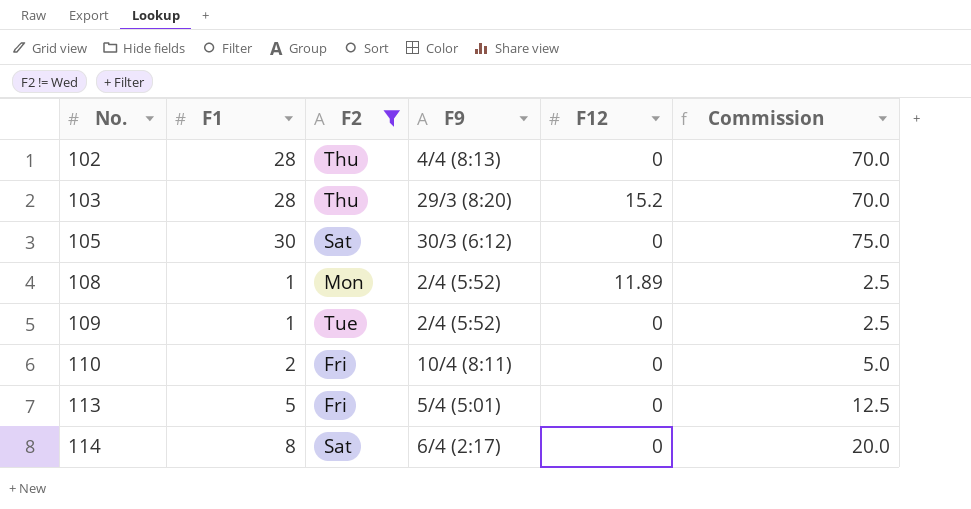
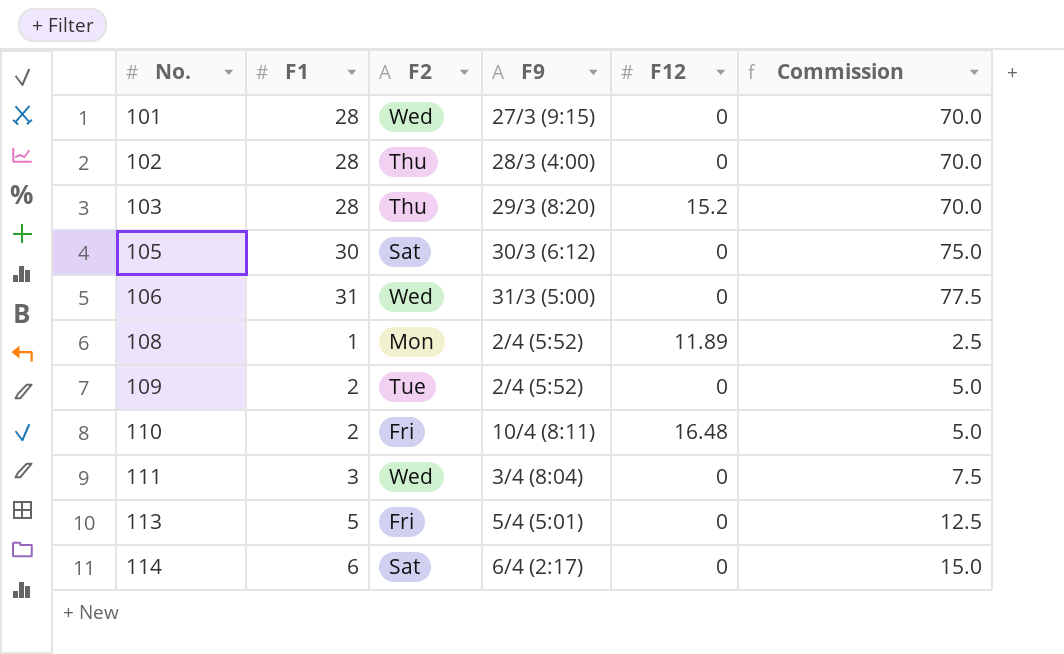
filter: F2 != Wed -> none
102 | F9: 4/4 (8:13) -> 28/3 (4:00)
109 | F1: 1 -> 2
109 | Commission: 2.5 -> 5.0
110 | F12: 0 -> 16.48
114 | F1: 8 -> 6
114 | Commission: 20.0 -> 15.0

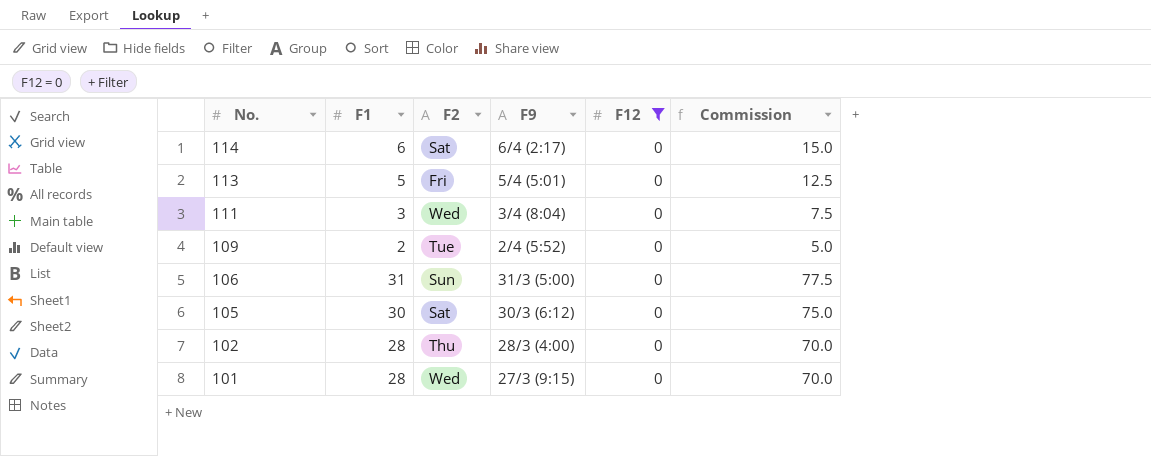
filter: none -> F12 = 0
row order: No. ascending -> No. descending
106 | F2: Wed -> Sun

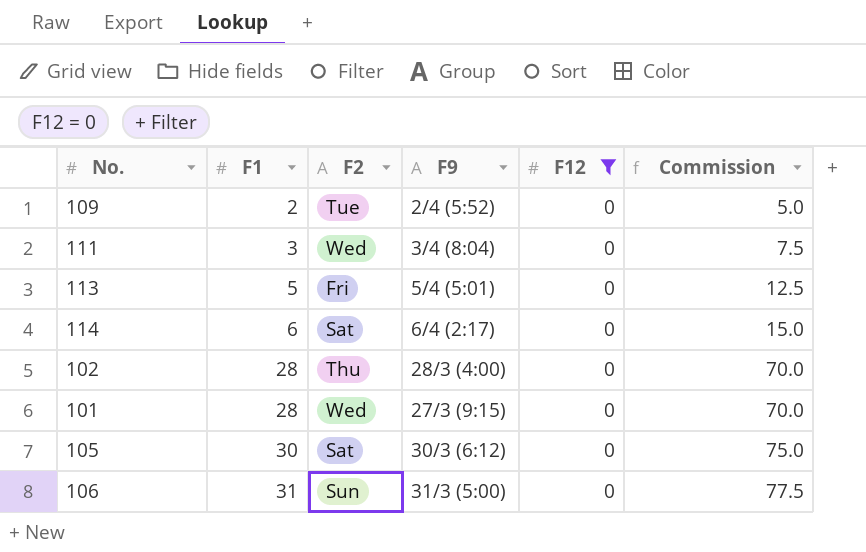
row order: No. descending -> F1 ascending

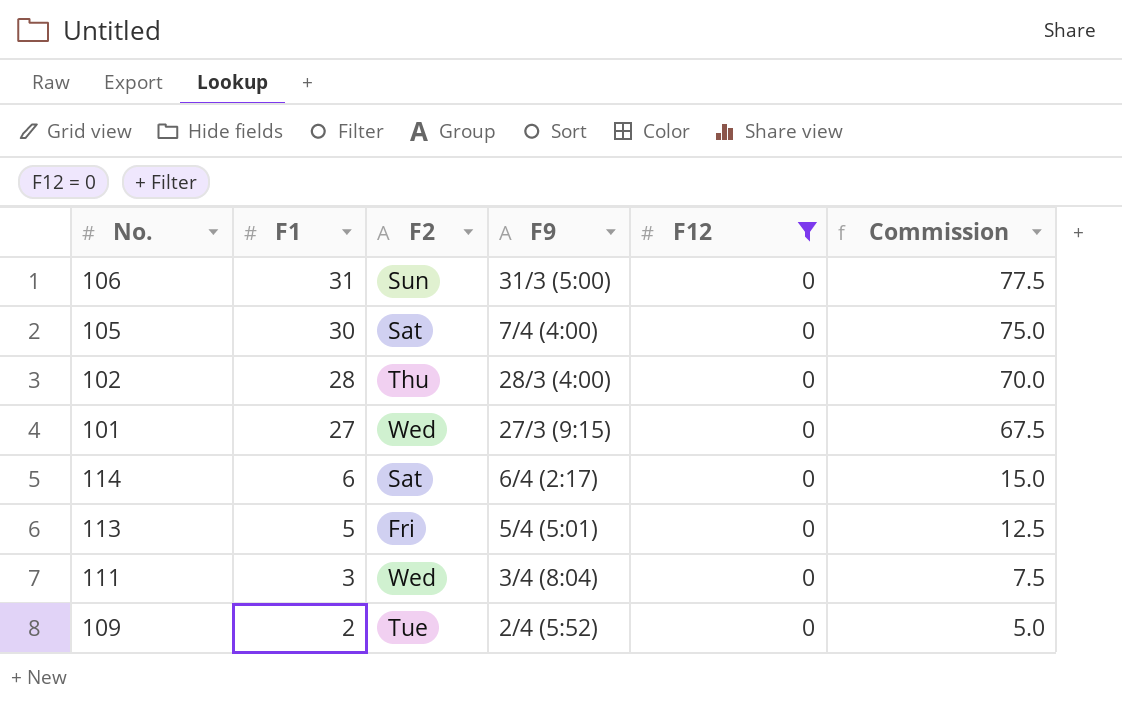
row order: F1 ascending -> F1 descending
105 | F9: 30/3 (6:12) -> 7/4 (4:00)
101 | F1: 28 -> 27
101 | Commission: 70.0 -> 67.5

